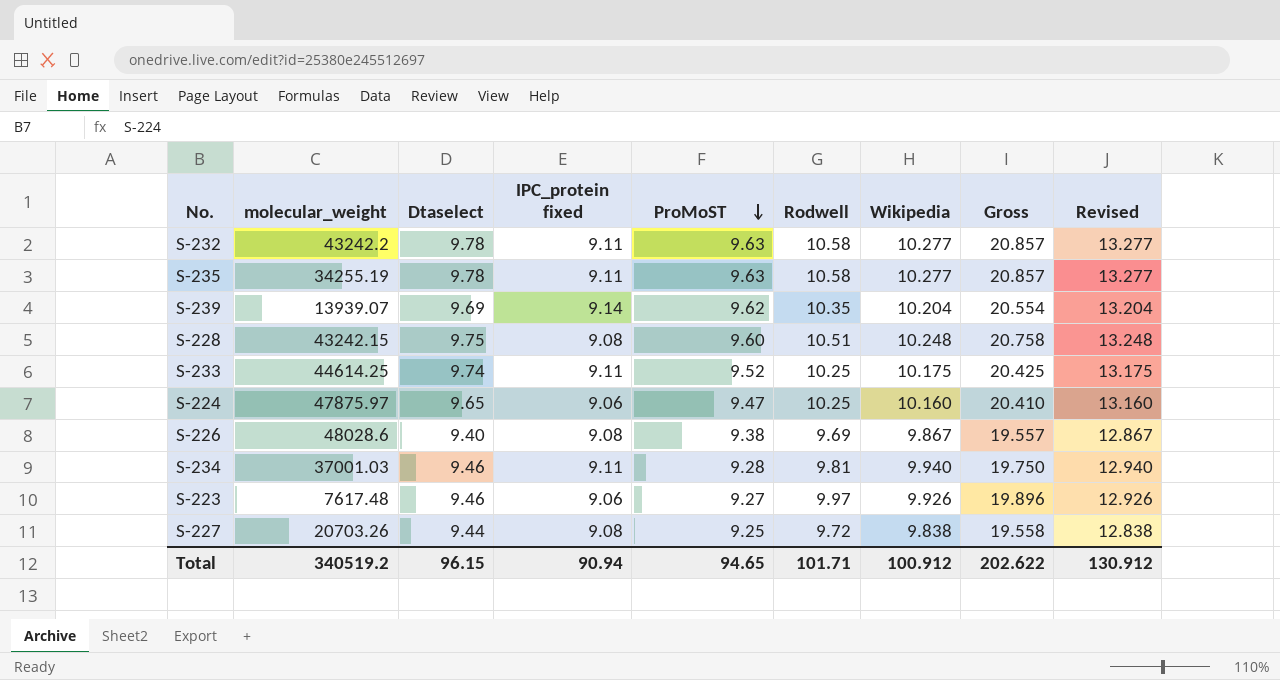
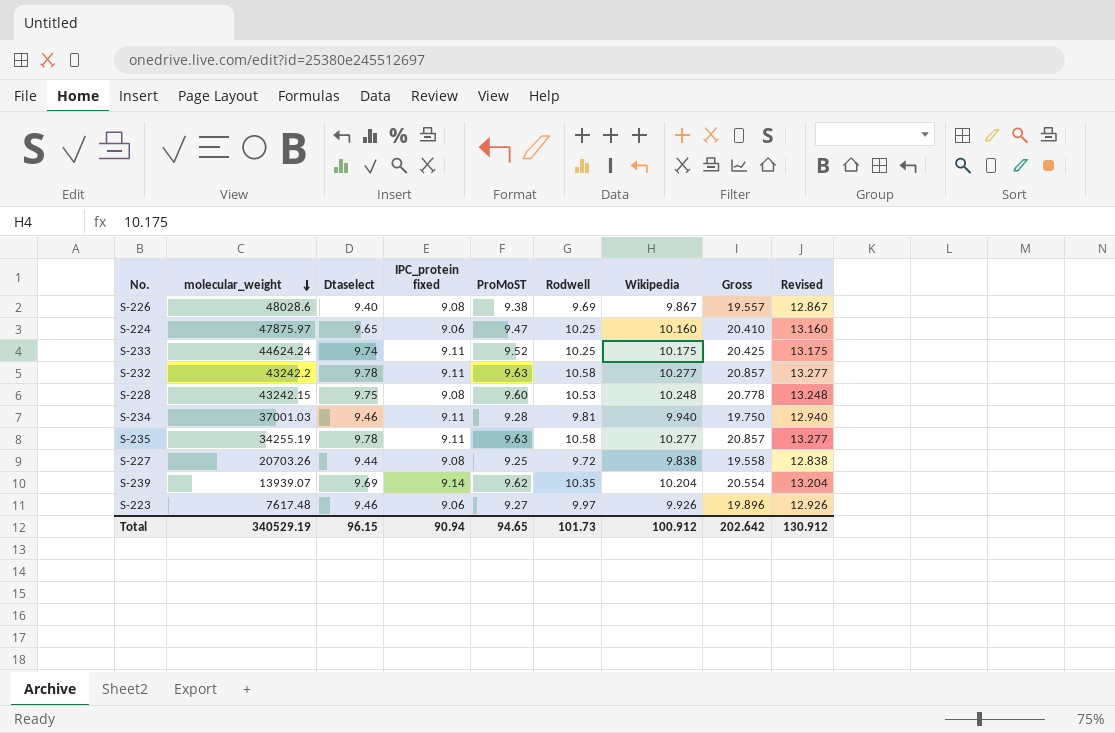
row order: ProMoST descending -> molecular_weight descending
S-233 | molecular_weight: 44614.25 -> 44624.24
S-228 | Rodwell: 10.51 -> 10.53
S-228 | Gross: 20.758 -> 20.778
Total | molecular_weight: 340519.2 -> 340529.19
Total | Rodwell: 101.71 -> 101.73
Total | Gross: 202.622 -> 202.642

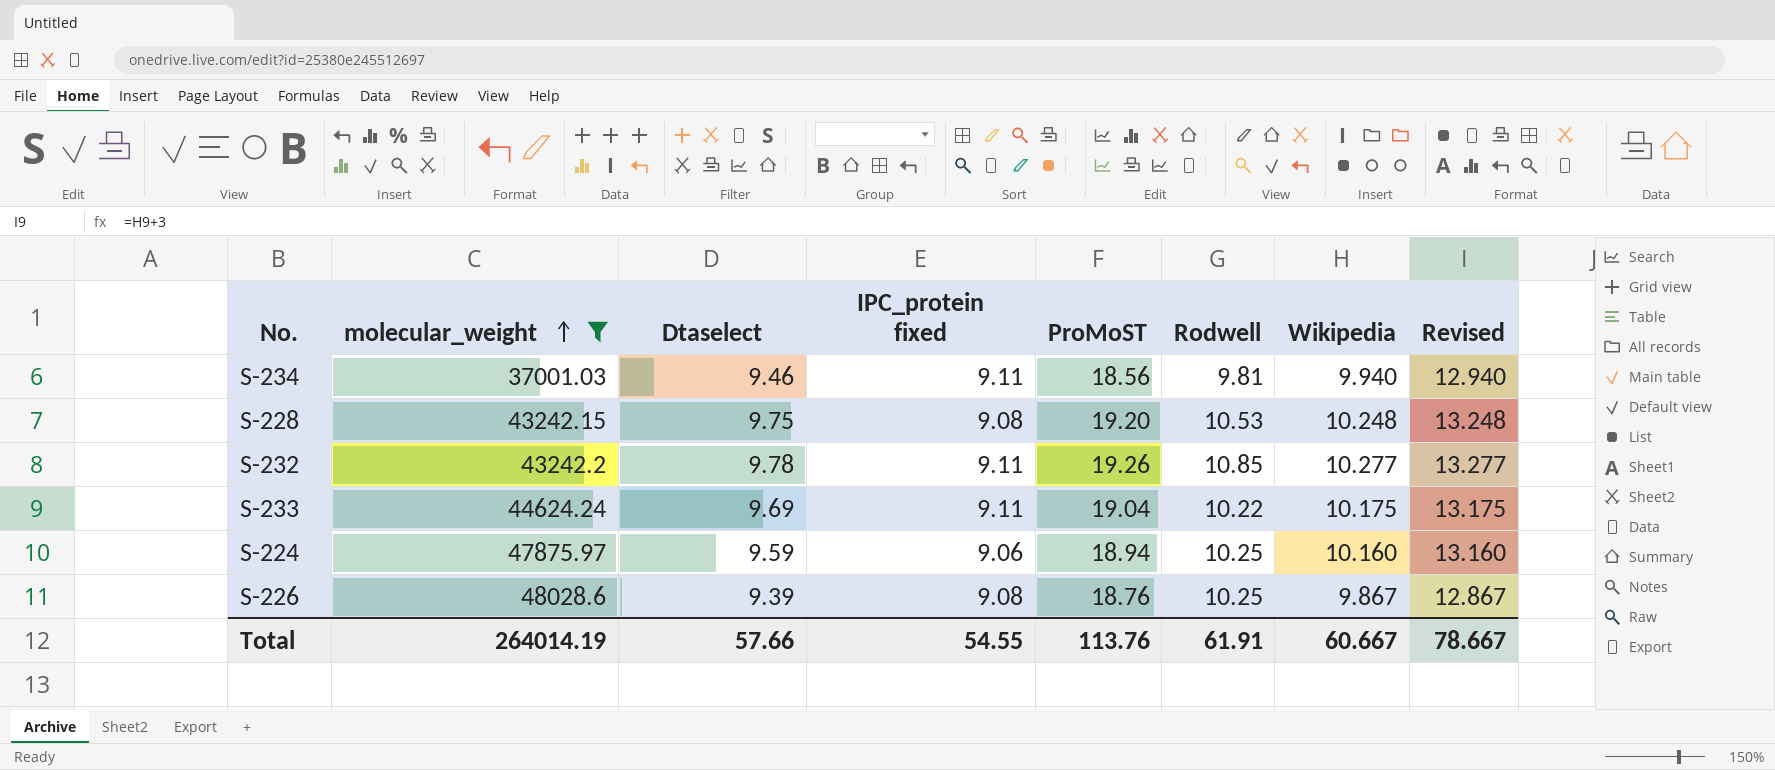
filter: none -> molecular_weight >= 37001.03
row order: molecular_weight descending -> molecular_weight ascending
column Gross | formula: [Rodwell] + [Wikipedia] -> none
S-234 | ProMoST: 9.28 -> 18.56
S-228 | ProMoST: 9.60 -> 19.20
S-232 | ProMoST: 9.63 -> 19.26
S-232 | Rodwell: 10.58 -> 10.85
S-233 | Dtaselect: 9.74 -> 9.69
S-233 | ProMoST: 9.52 -> 19.04
S-233 | Rodwell: 10.25 -> 10.22
S-224 | Dtaselect: 9.65 -> 9.59
S-224 | ProMoST: 9.47 -> 18.94
S-226 | Dtaselect: 9.40 -> 9.39
S-226 | ProMoST: 9.38 -> 18.76
S-226 | Rodwell: 9.69 -> 10.25
Total | molecular_weight: 340529.19 -> 264014.19
Total | Dtaselect: 96.15 -> 57.66
Total | IPC_protein fixed: 90.94 -> 54.55
Total | ProMoST: 94.65 -> 113.76
Total | Rodwell: 101.73 -> 61.91
Total | Wikipedia: 100.912 -> 60.667
Total | Revised: 130.912 -> 78.667

